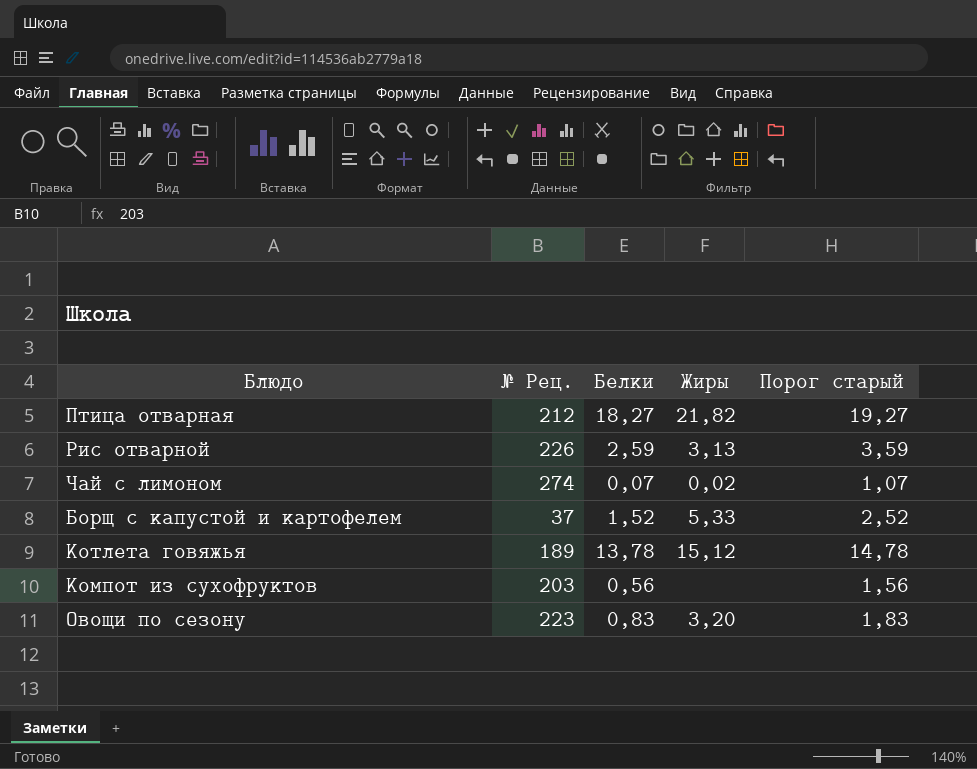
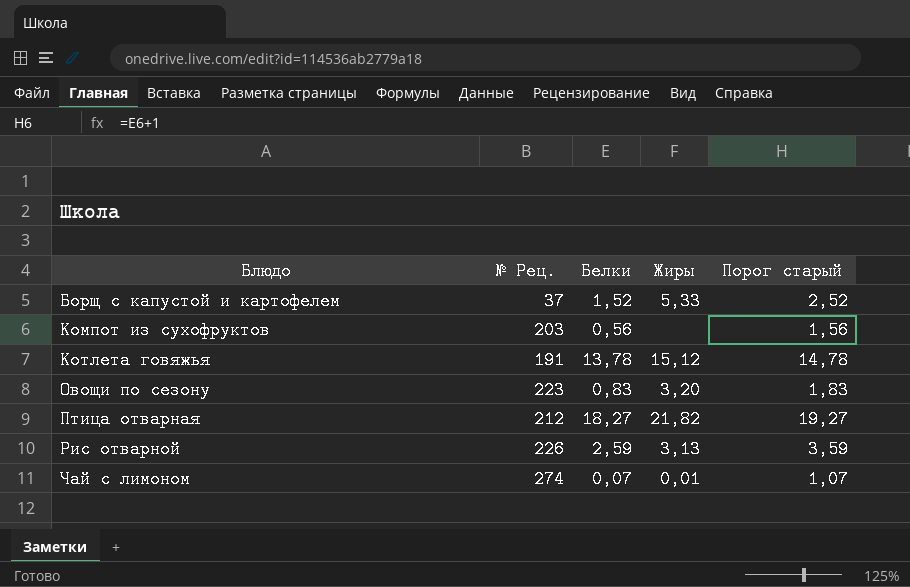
row order: none -> Блюдо ascending
Котлета говяжья | № Рец.: 189 -> 191
Чай с лимоном | Жиры: 0,02 -> 0,01

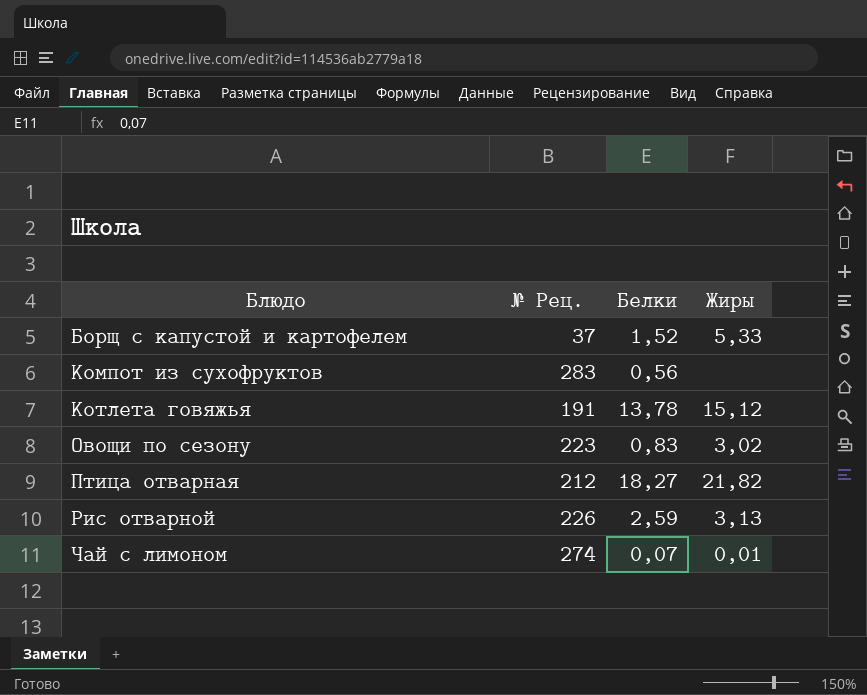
column Порог старый | formula: [Белки] + 1 -> none
Компот из сухофруктов | № Рец.: 203 -> 283
Овощи по сезону | Жиры: 3,20 -> 3,02

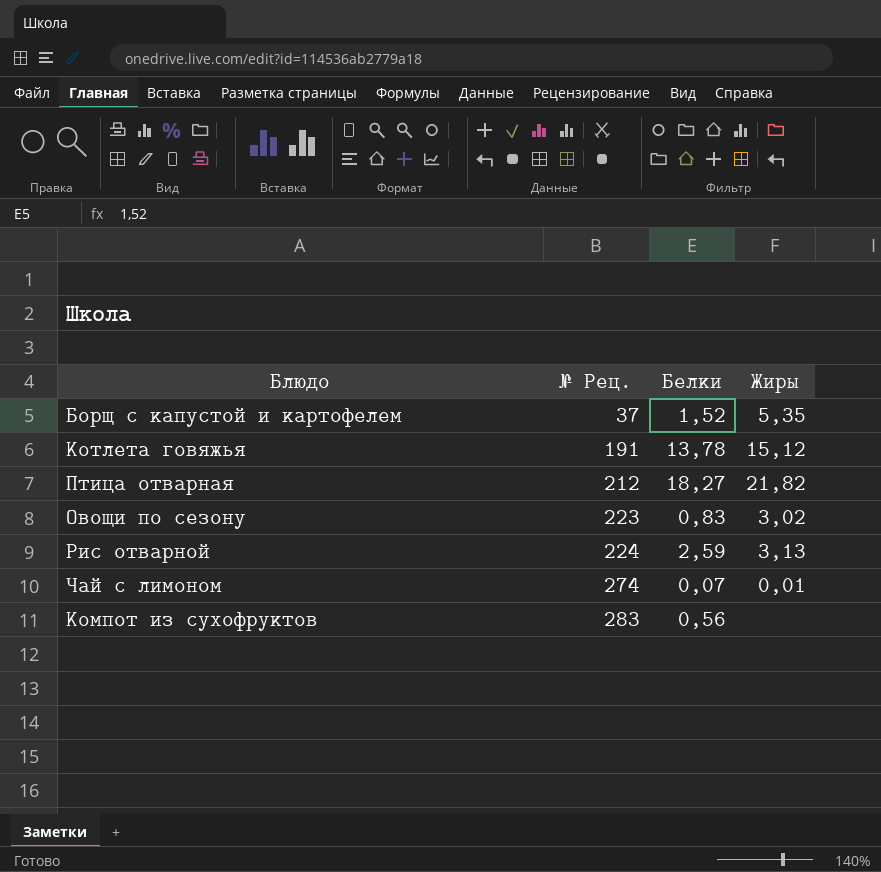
row order: Блюдо ascending -> № Рец. ascending
Борщ с капустой и картофелем | Жиры: 5,33 -> 5,35
Рис отварной | № Рец.: 226 -> 224

